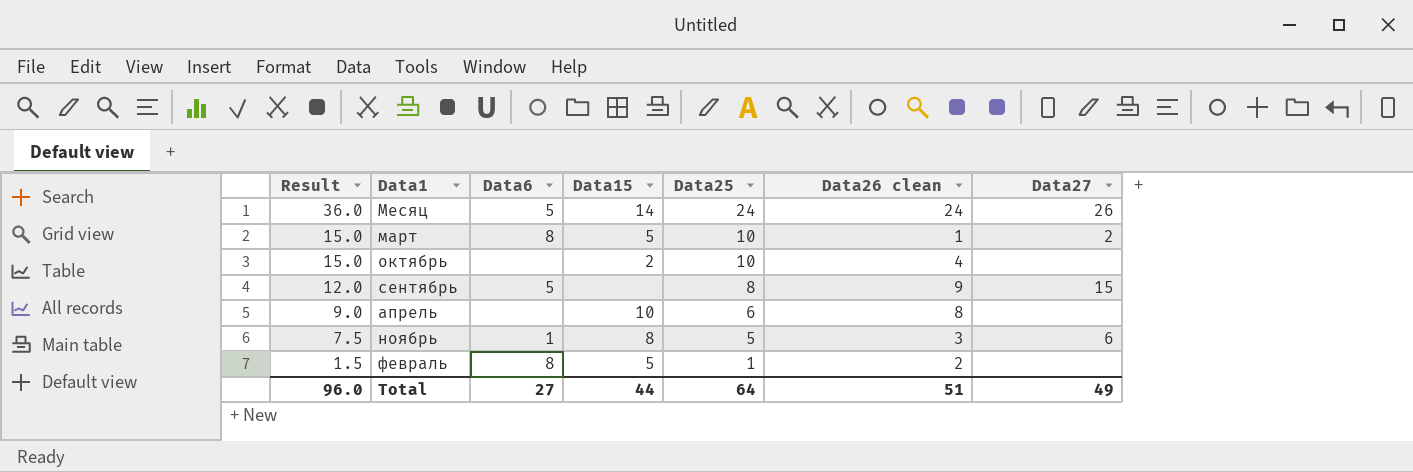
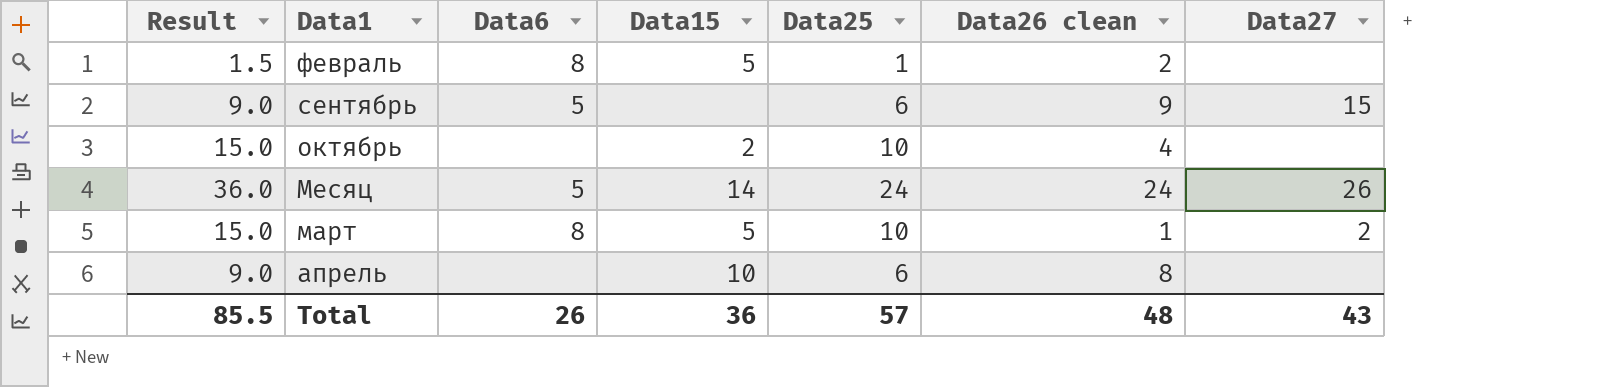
row order: Result descending -> Data1 descending
row ноябрь: 7.5 | 1 | 8 | 5 | 3 | 6 -> none
сентябрь | Result: 12.0 -> 9.0
сентябрь | Data25: 8 -> 6
Total | Result: 96.0 -> 85.5
Total | Data6: 27 -> 26
Total | Data15: 44 -> 36
Total | Data25: 64 -> 57
Total | Data26 clean: 51 -> 48
Total | Data27: 49 -> 43

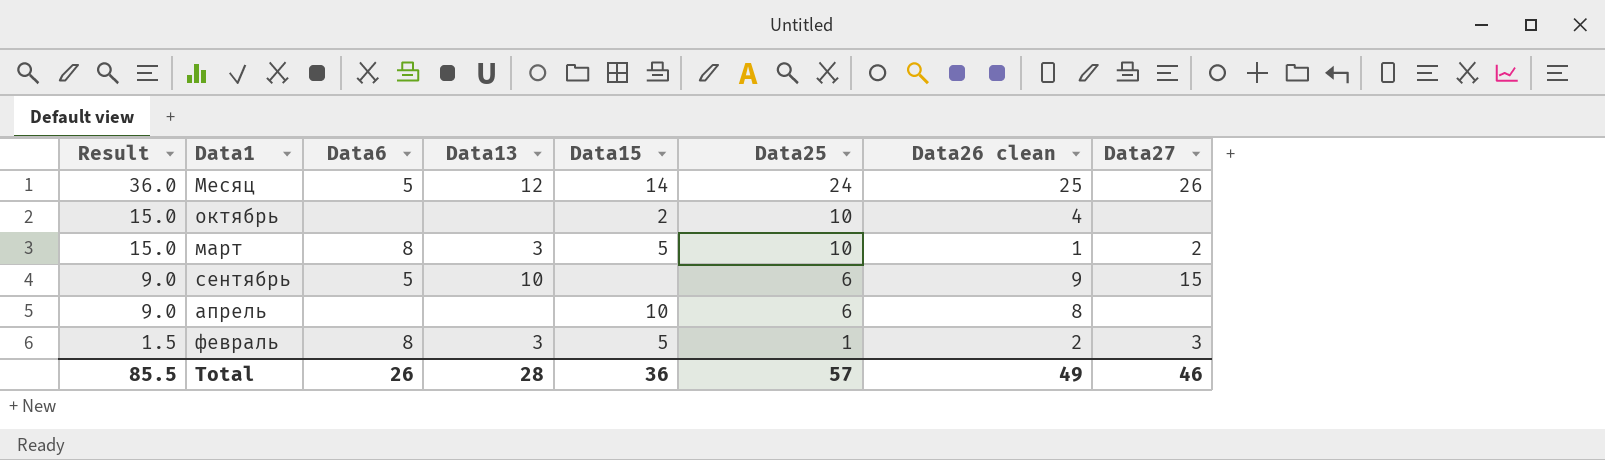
row order: Data1 descending -> Result descending
column Data13 | position: none -> 4
Месяц | Data26 clean: 24 -> 25
февраль | Data27: none -> 3
Total | Data26 clean: 48 -> 49
Total | Data27: 43 -> 46

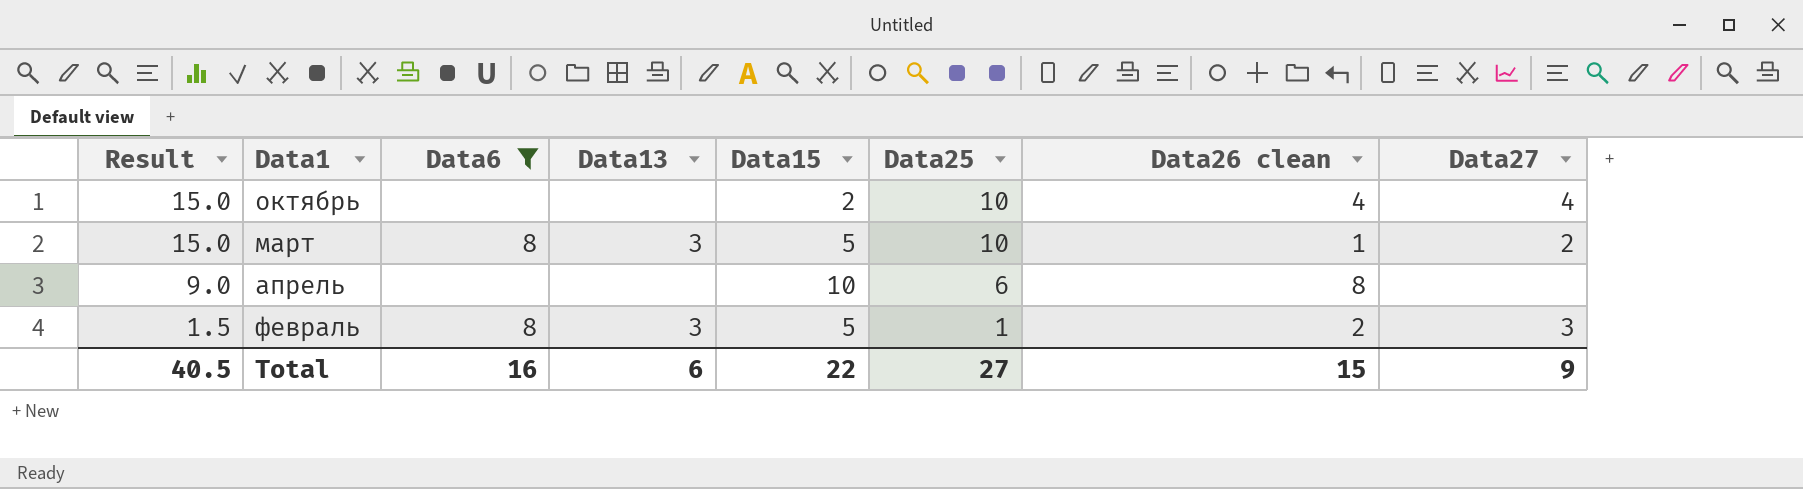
filter: none -> Data6 != 5
октябрь | Data27: none -> 4
Total | Result: 85.5 -> 40.5
Total | Data6: 26 -> 16
Total | Data13: 28 -> 6
Total | Data15: 36 -> 22
Total | Data25: 57 -> 27
Total | Data26 clean: 49 -> 15
Total | Data27: 46 -> 9

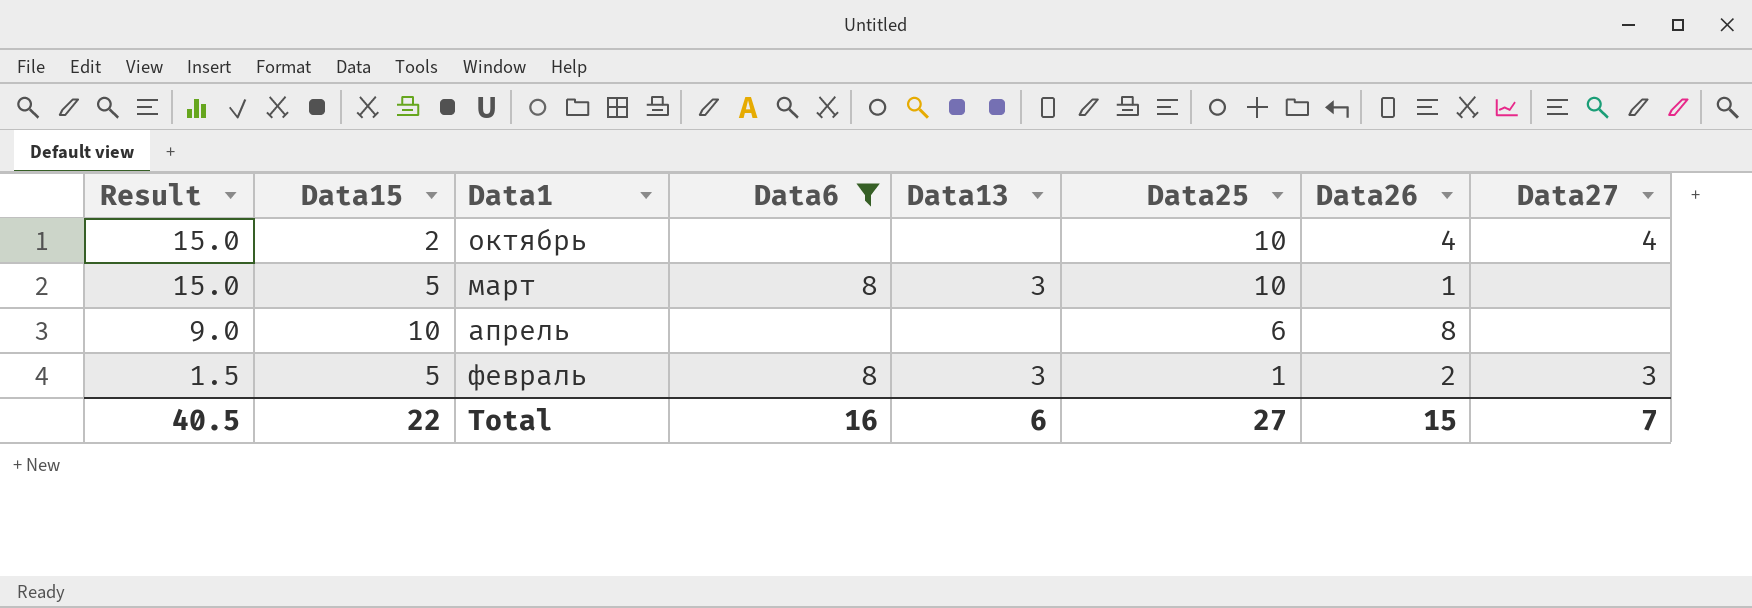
column Data15 | position: 5 -> 2
column name: Data26 clean -> Data26
март | Data27: 2 -> none
Total | Data27: 9 -> 7

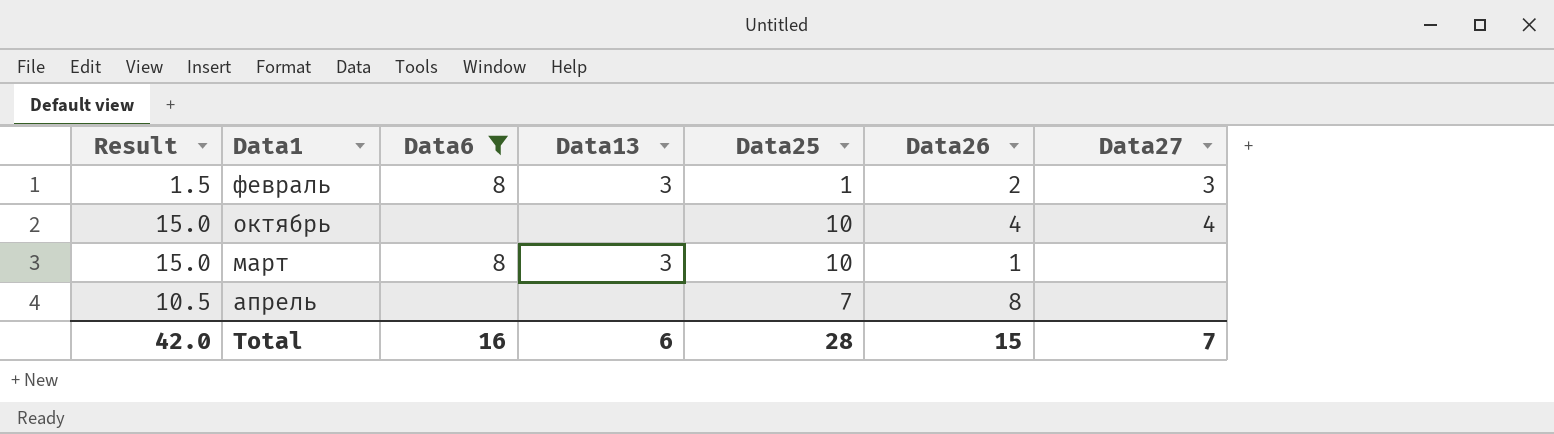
row order: Result descending -> Data1 descending
column Data15 | position: 2 -> none
апрель | Result: 9.0 -> 10.5
апрель | Data25: 6 -> 7
Total | Result: 40.5 -> 42.0
Total | Data25: 27 -> 28

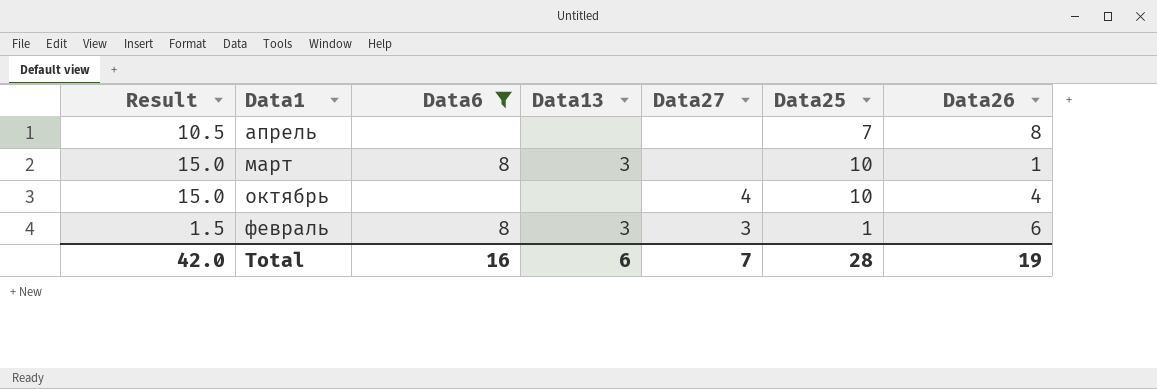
row order: Data1 descending -> Data1 ascending
column Data27 | position: 7 -> 5
февраль | Data26: 2 -> 6
Total | Data26: 15 -> 19

